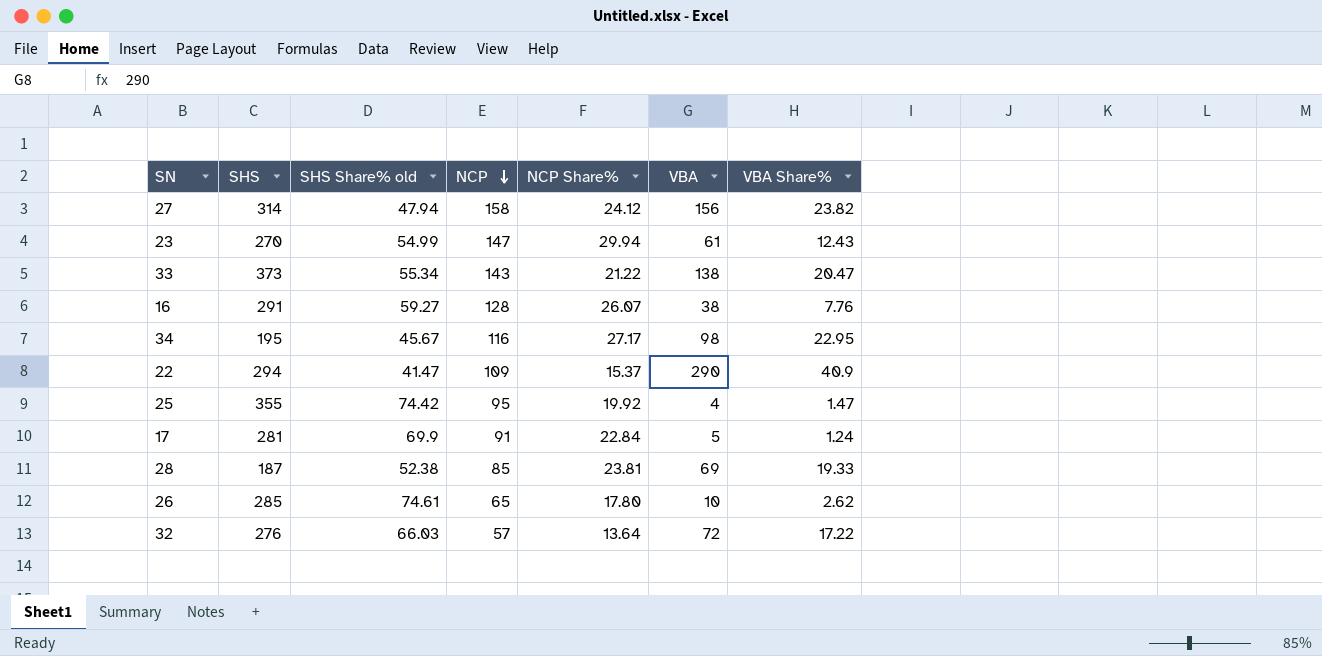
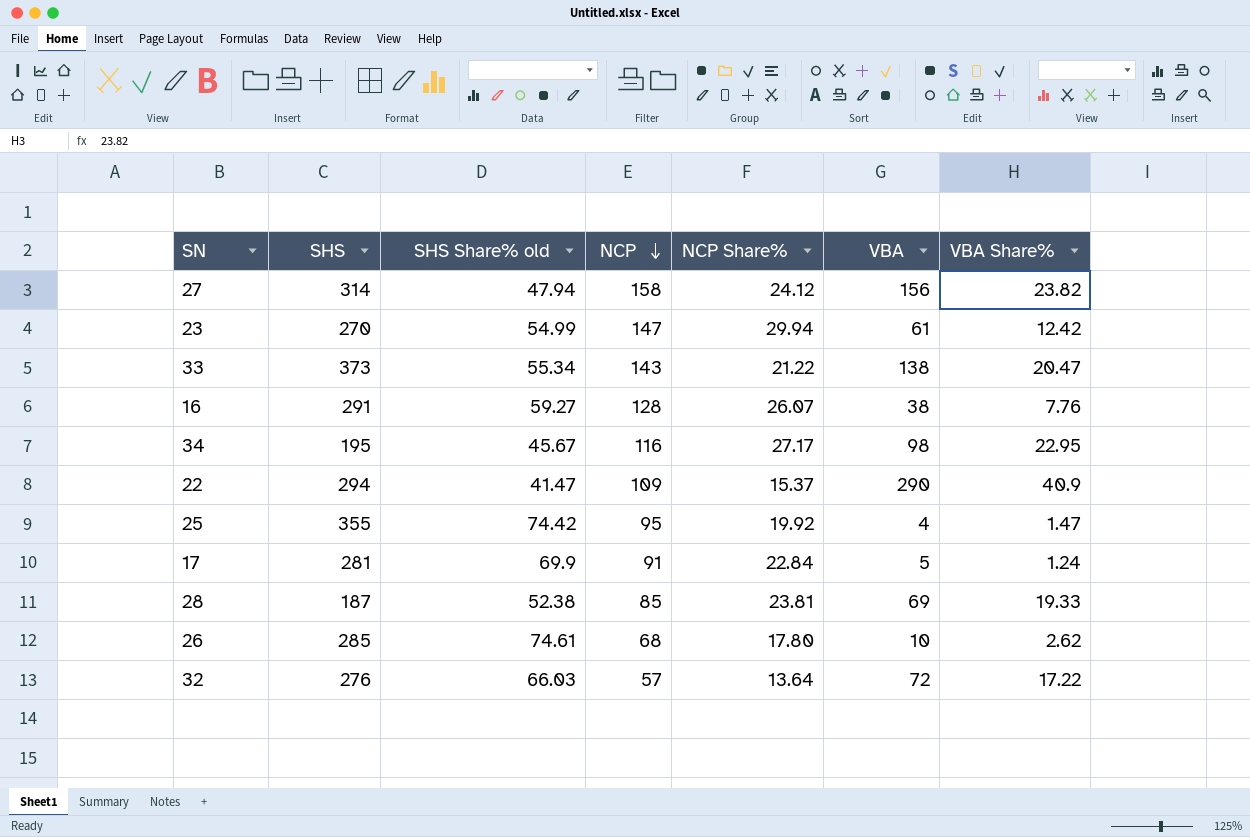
23 | VBA Share%: 12.43 -> 12.42
26 | NCP: 65 -> 68

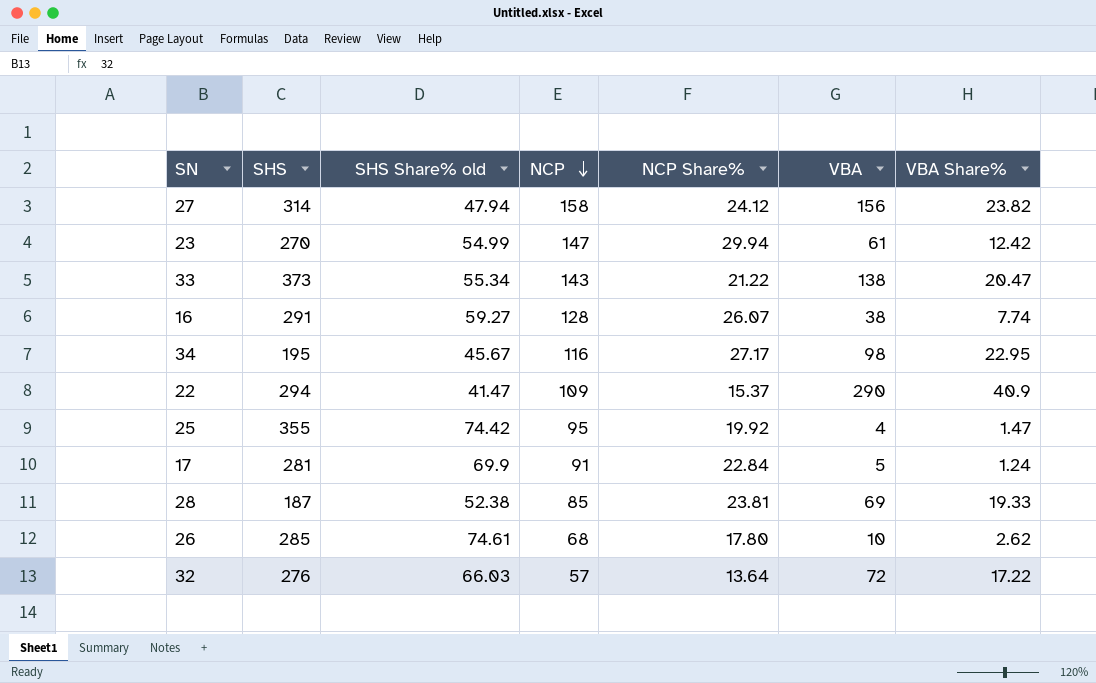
16 | VBA Share%: 7.76 -> 7.74

